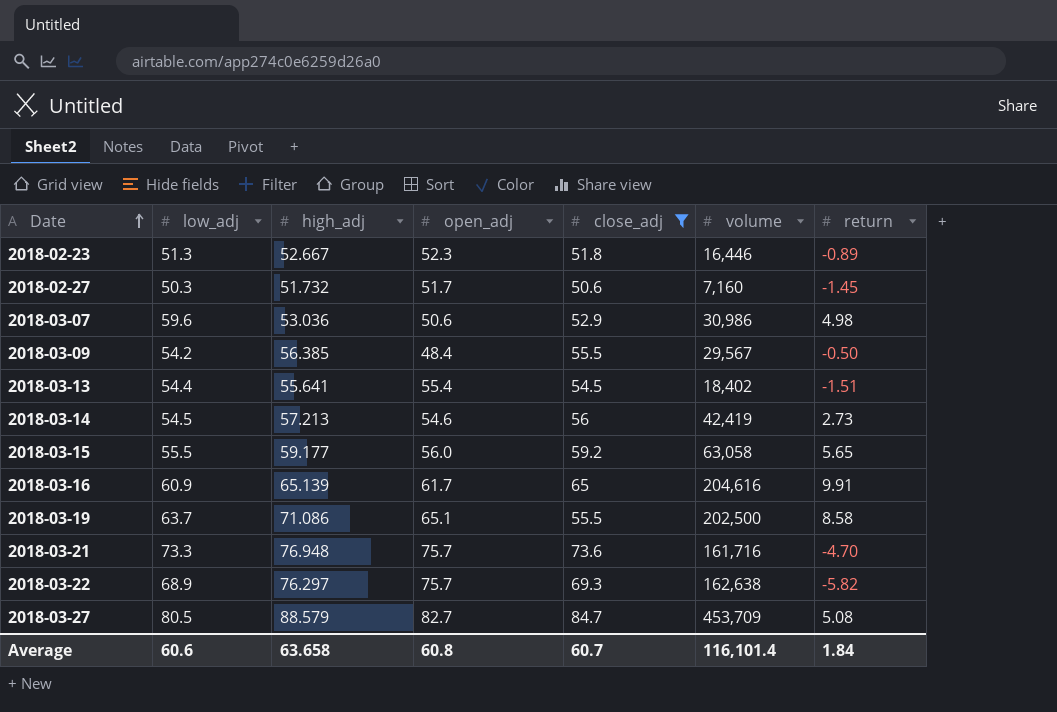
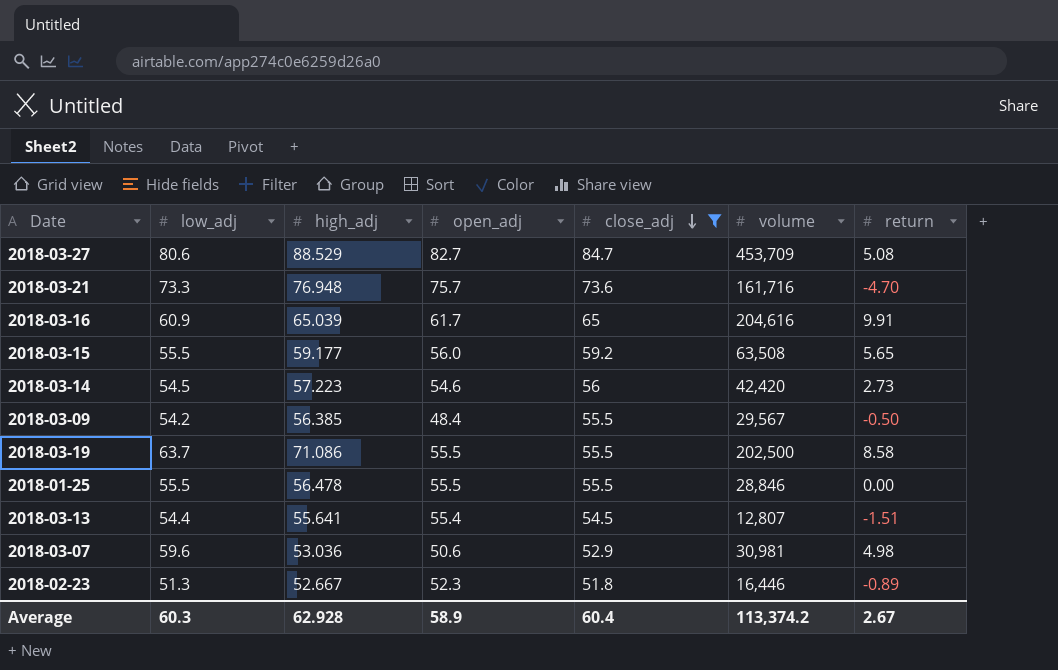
row order: Date ascending -> close_adj descending
row 2018-02-27: 50.3 | 51.732 | 51.7 | 50.6 | 7,160 | -1.45 -> none
row 2018-03-22: 68.9 | 76.297 | 75.7 | 69.3 | 162,638 | -5.82 -> none
2018-03-27 | low_adj: 80.5 -> 80.6
2018-03-27 | high_adj: 88.579 -> 88.529
2018-03-16 | high_adj: 65.139 -> 65.039
2018-03-15 | volume: 63,058 -> 63,508
2018-03-14 | high_adj: 57.213 -> 57.223
2018-03-14 | volume: 42,419 -> 42,420
2018-03-19 | open_adj: 65.1 -> 55.5
row 2018-01-25: none -> 55.5 | 56.478 | 55.5 | 55.5 | 28,846 | 0.00
2018-03-13 | volume: 18,402 -> 12,807
2018-03-07 | volume: 30,986 -> 30,981
Average | low_adj: 60.6 -> 60.3
Average | high_adj: 63.658 -> 62.928
Average | open_adj: 60.8 -> 58.9
Average | close_adj: 60.7 -> 60.4
Average | volume: 116,101.4 -> 113,374.2
Average | return: 1.84 -> 2.67

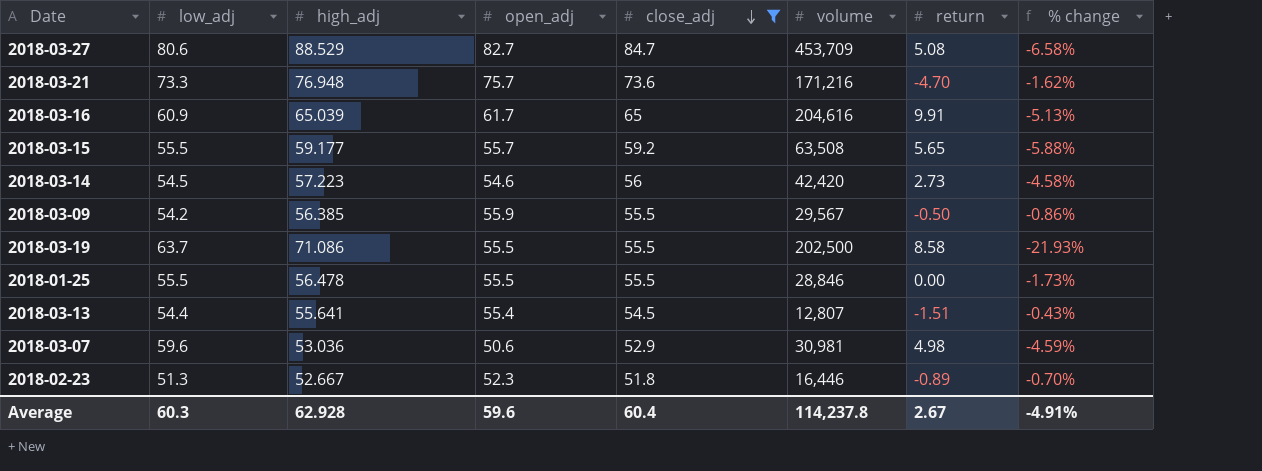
column % change | formula: none -> ([open_adj] - [high_adj]) / [high_adj]
2018-03-21 | volume: 161,716 -> 171,216
2018-03-15 | open_adj: 56.0 -> 55.7
2018-03-09 | open_adj: 48.4 -> 55.9
Average | open_adj: 58.9 -> 59.6
Average | volume: 113,374.2 -> 114,237.8

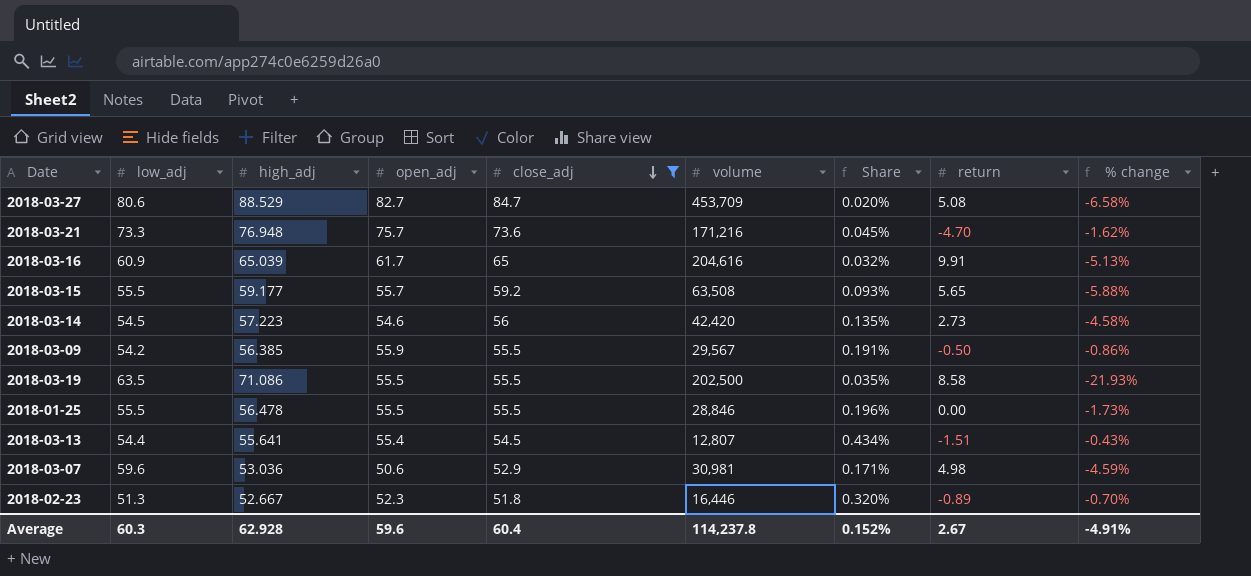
column Share | formula: none -> [high_adj] / [volume]
2018-03-19 | low_adj: 63.7 -> 63.5

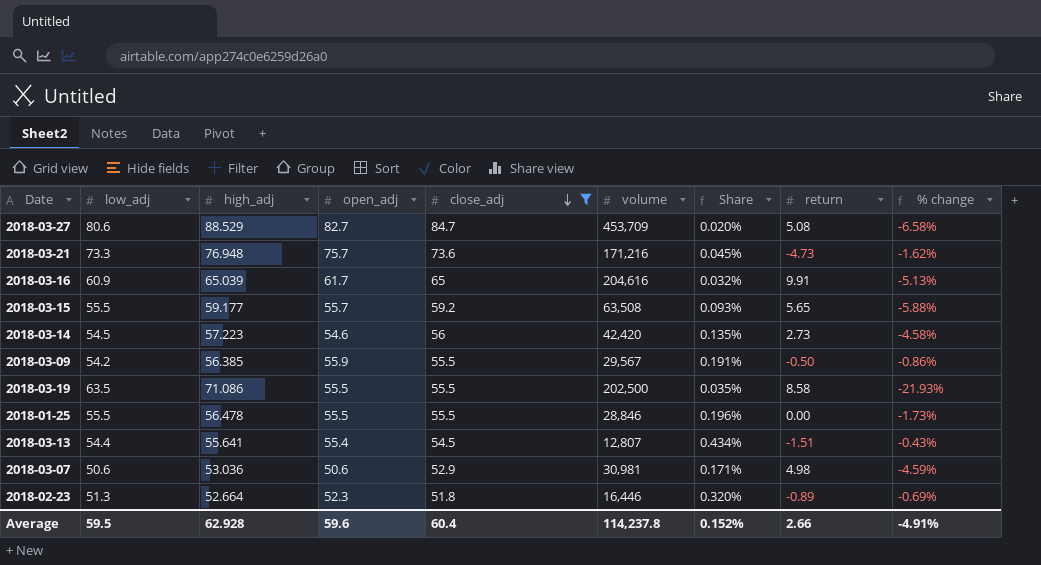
2018-03-21 | return: -4.70 -> -4.73
2018-03-07 | low_adj: 59.6 -> 50.6
2018-02-23 | high_adj: 52.667 -> 52.664
2018-02-23 | % change: -0.70% -> -0.69%
Average | low_adj: 60.3 -> 59.5
Average | return: 2.67 -> 2.66

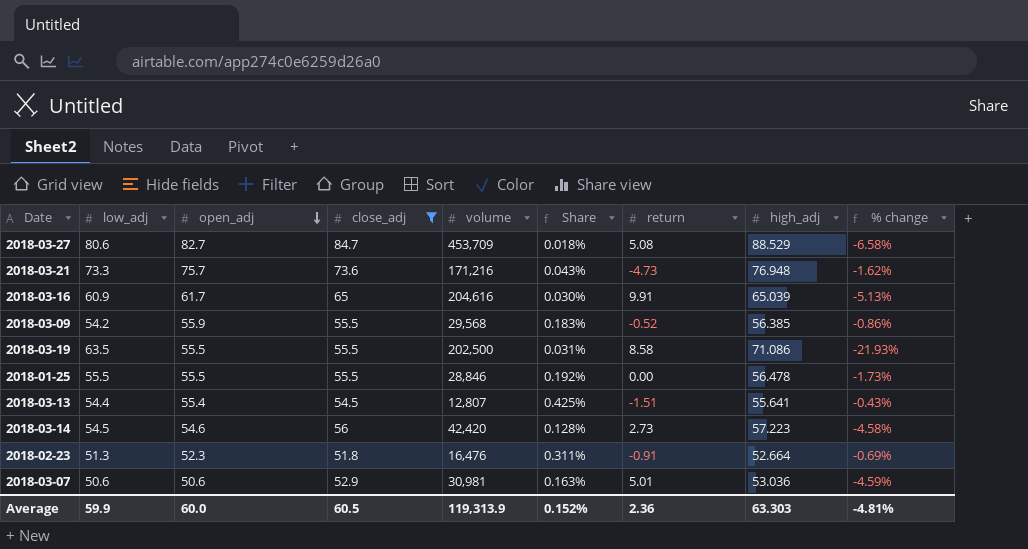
row order: close_adj descending -> open_adj descending
column Share | formula: [high_adj] / [volume] -> [low_adj] / [volume]
column high_adj | position: 3 -> 8
row 2018-03-15: 55.5 | 59.177 | 55.7 | 59.2 | 63,508 | 0.093% | 5.65 | -5.88% -> none
2018-03-09 | volume: 29,567 -> 29,568
2018-03-09 | return: -0.50 -> -0.52
2018-02-23 | volume: 16,446 -> 16,476
2018-02-23 | return: -0.89 -> -0.91
2018-03-07 | return: 4.98 -> 5.01
Average | low_adj: 59.5 -> 59.9
Average | open_adj: 59.6 -> 60.0
Average | close_adj: 60.4 -> 60.5
Average | volume: 114,237.8 -> 119,313.9
Average | return: 2.66 -> 2.36
Average | high_adj: 62.928 -> 63.303
Average | % change: -4.91% -> -4.81%

